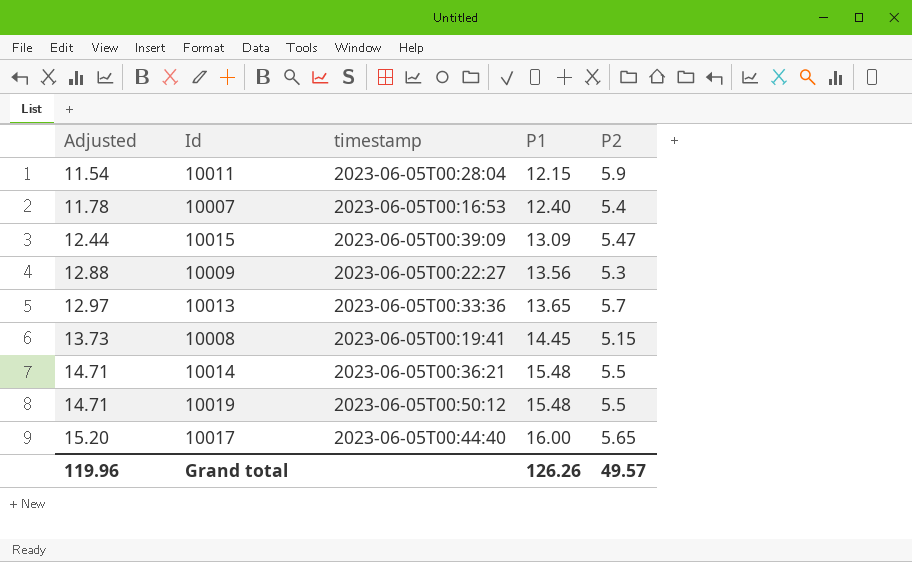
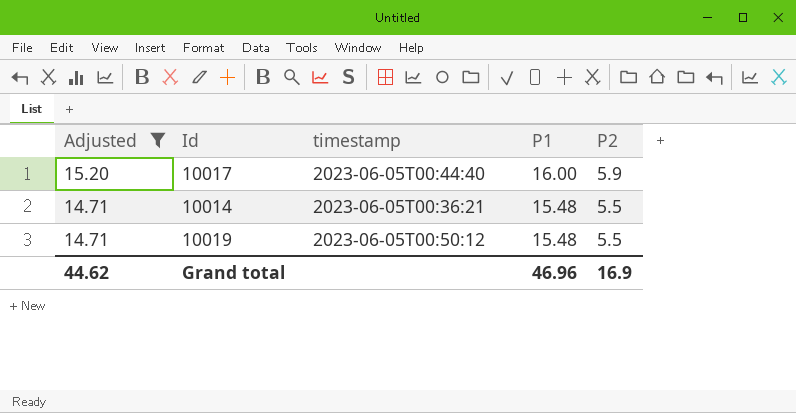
filter: none -> Adjusted >= 14.71
row order: Adjusted ascending -> Adjusted descending
10017 | P2: 5.65 -> 5.9
Grand total | Adjusted: 119.96 -> 44.62
Grand total | P1: 126.26 -> 46.96
Grand total | P2: 49.57 -> 16.9

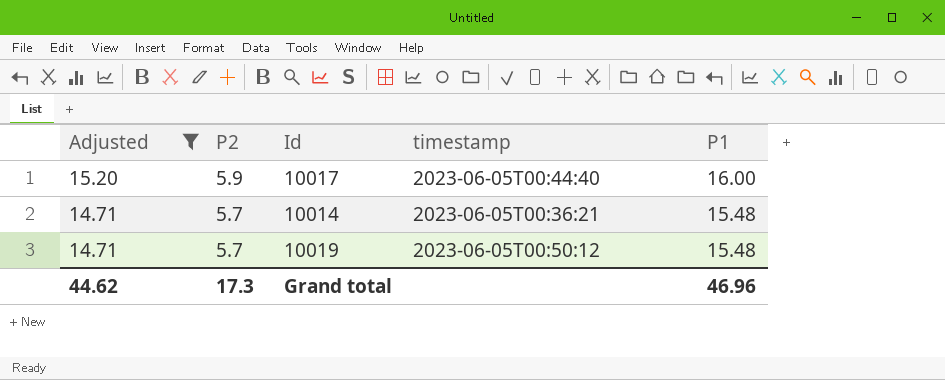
column P2 | position: 5 -> 2
10014 | P2: 5.5 -> 5.7
10019 | P2: 5.5 -> 5.7
Grand total | P2: 16.9 -> 17.3

